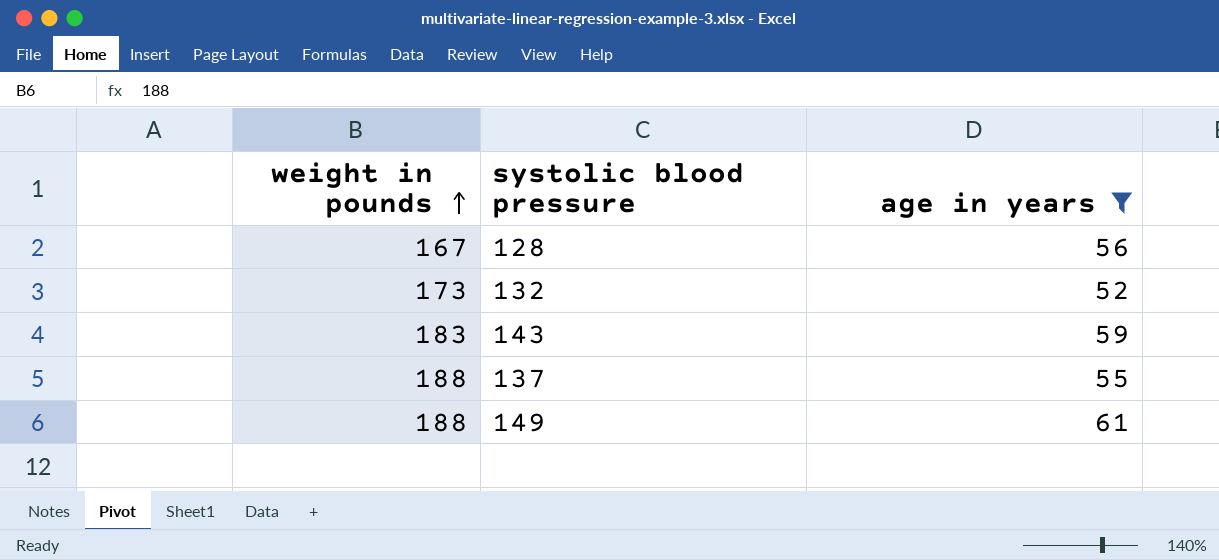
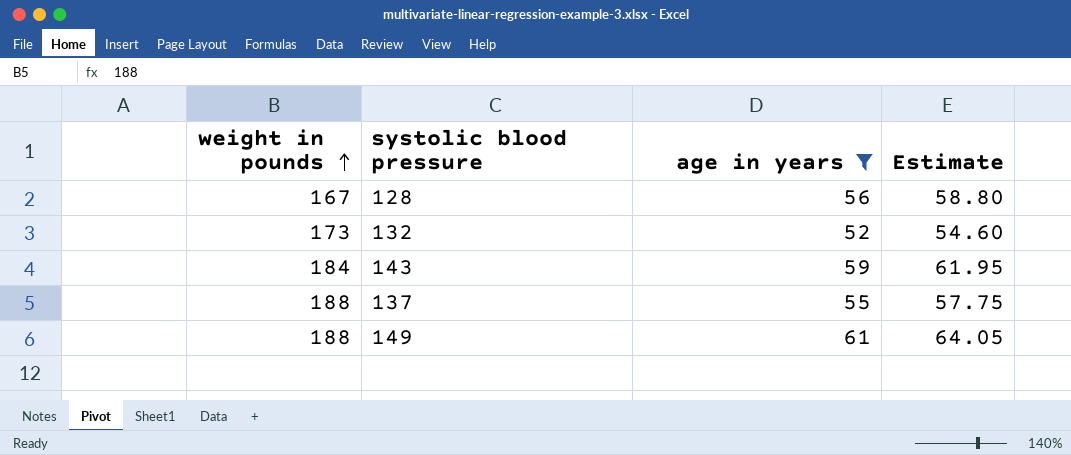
column Estimate | formula: none -> [age in years] * 1.05
143 | weight in pounds: 183 -> 184

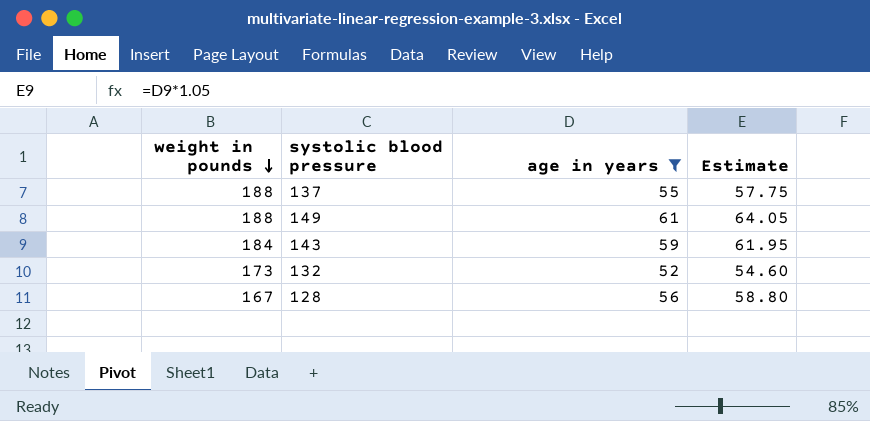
row order: weight in pounds ascending -> weight in pounds descending

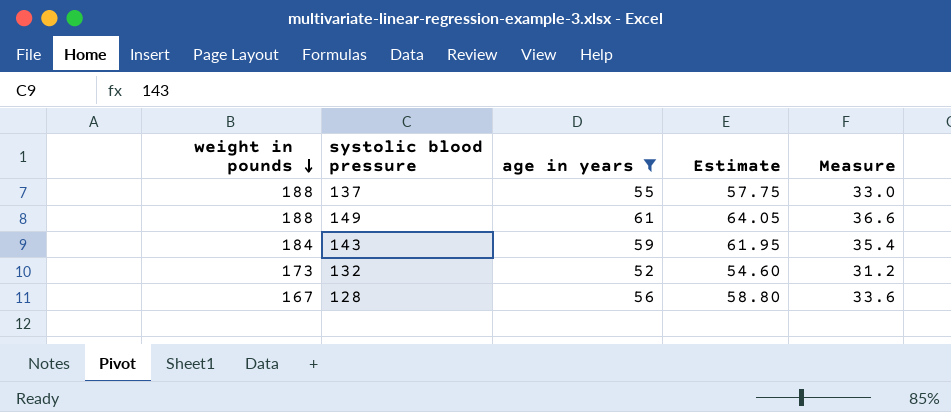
column Measure | formula: none -> [age in years] * 0.6

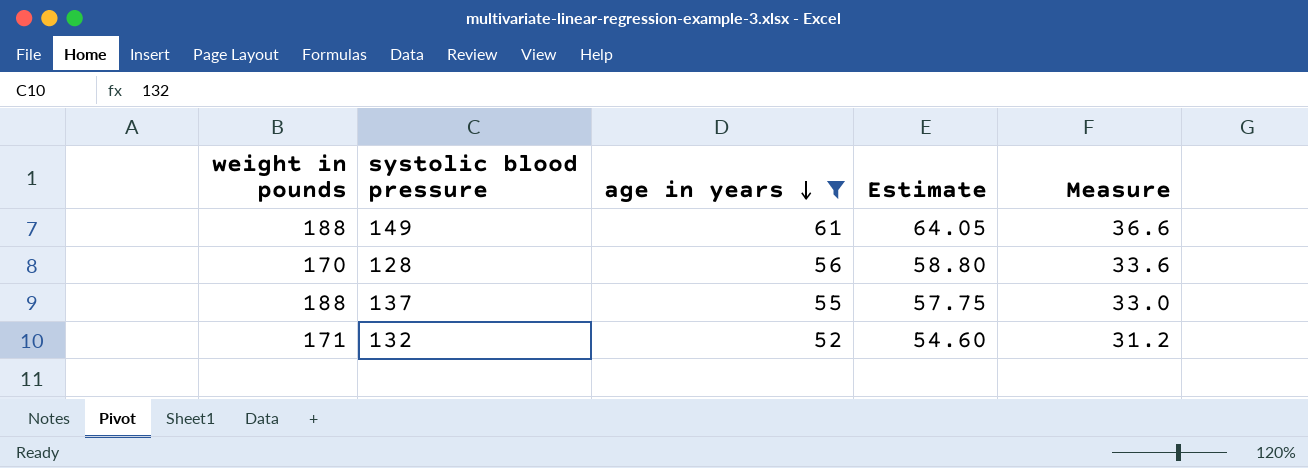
row order: weight in pounds descending -> age in years descending
row 143: 184 | 59 | 61.95 | 35.4 -> none
128 | weight in pounds: 167 -> 170
132 | weight in pounds: 173 -> 171

